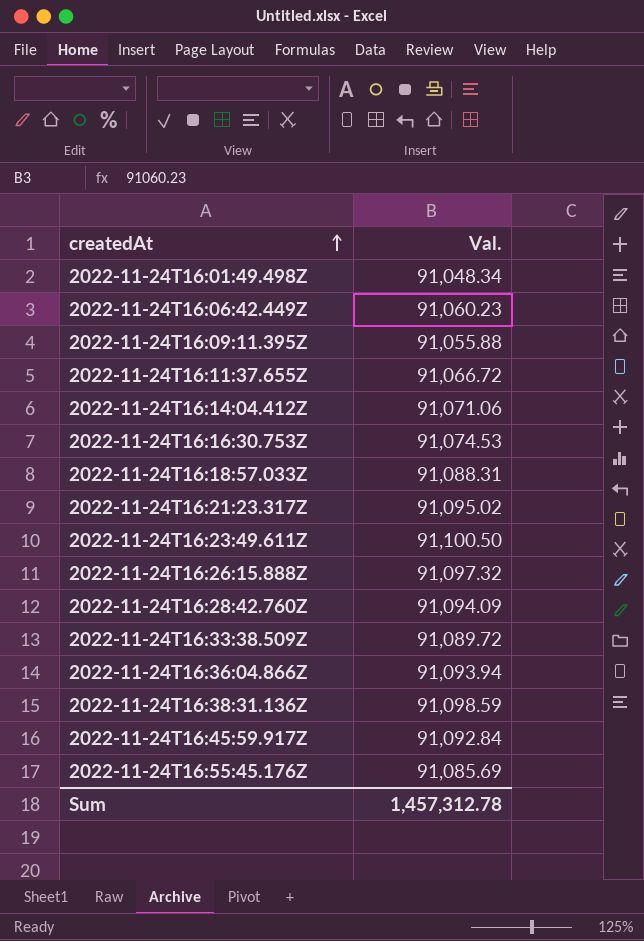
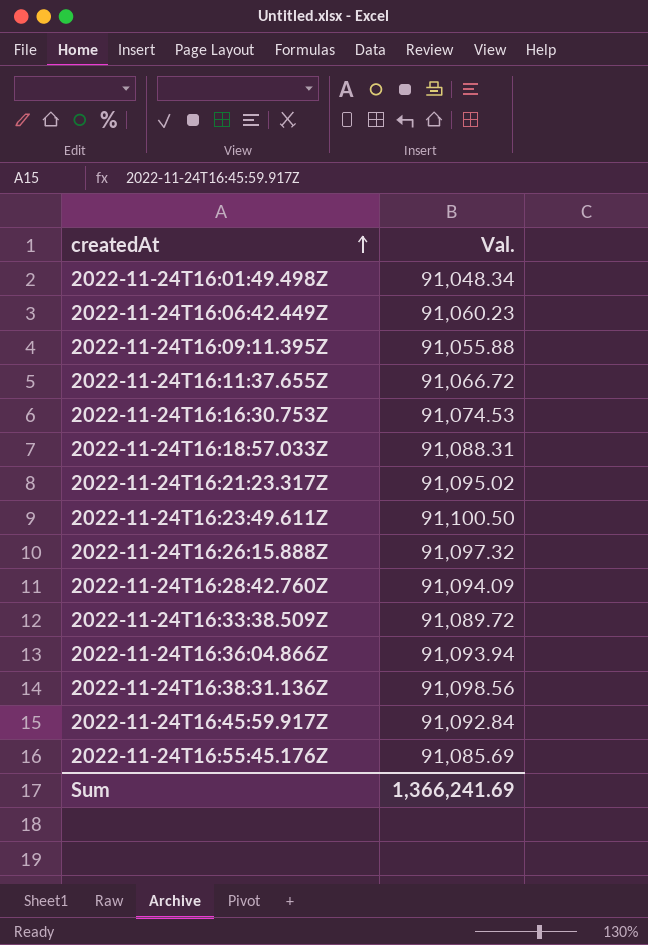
row 2022-11-24T16:14:04.412Z: 91,071.06 -> none
2022-11-24T16:38:31.136Z | Val.: 91,098.59 -> 91,098.56
Sum | Val.: 1,457,312.78 -> 1,366,241.69

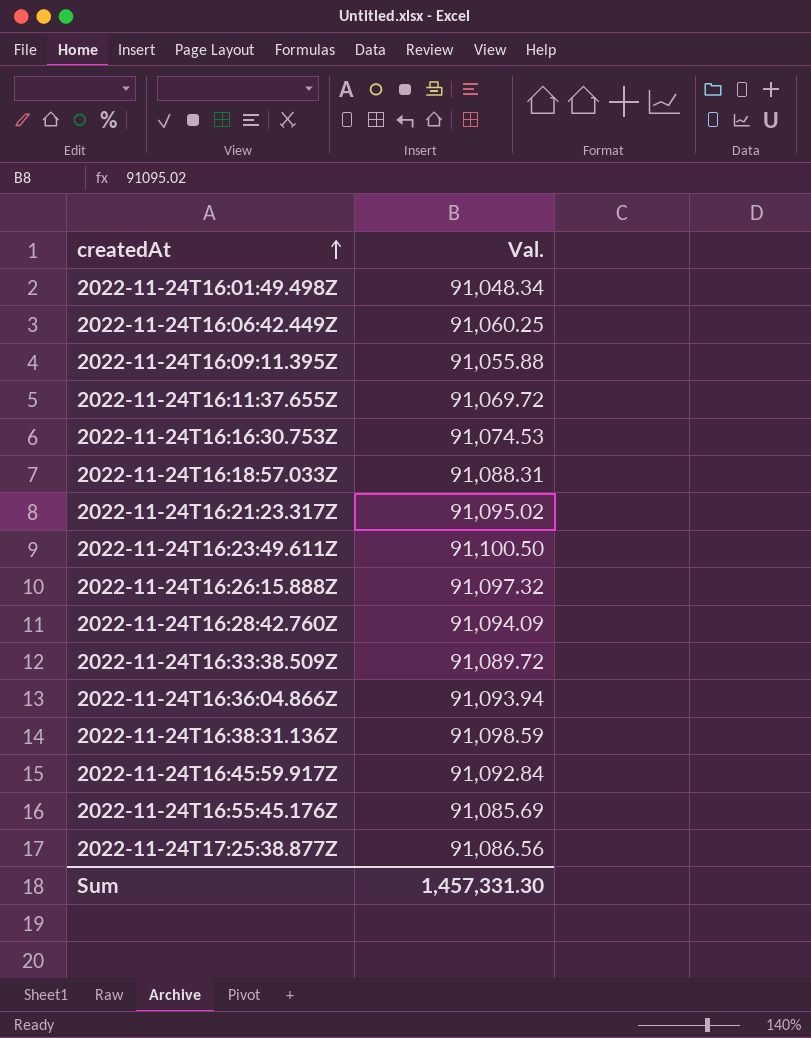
2022-11-24T16:06:42.449Z | Val.: 91,060.23 -> 91,060.25
2022-11-24T16:11:37.655Z | Val.: 91,066.72 -> 91,069.72
2022-11-24T16:38:31.136Z | Val.: 91,098.56 -> 91,098.59
row 2022-11-24T17:25:38.877Z: none -> 91,086.56
Sum | Val.: 1,366,241.69 -> 1,457,331.30

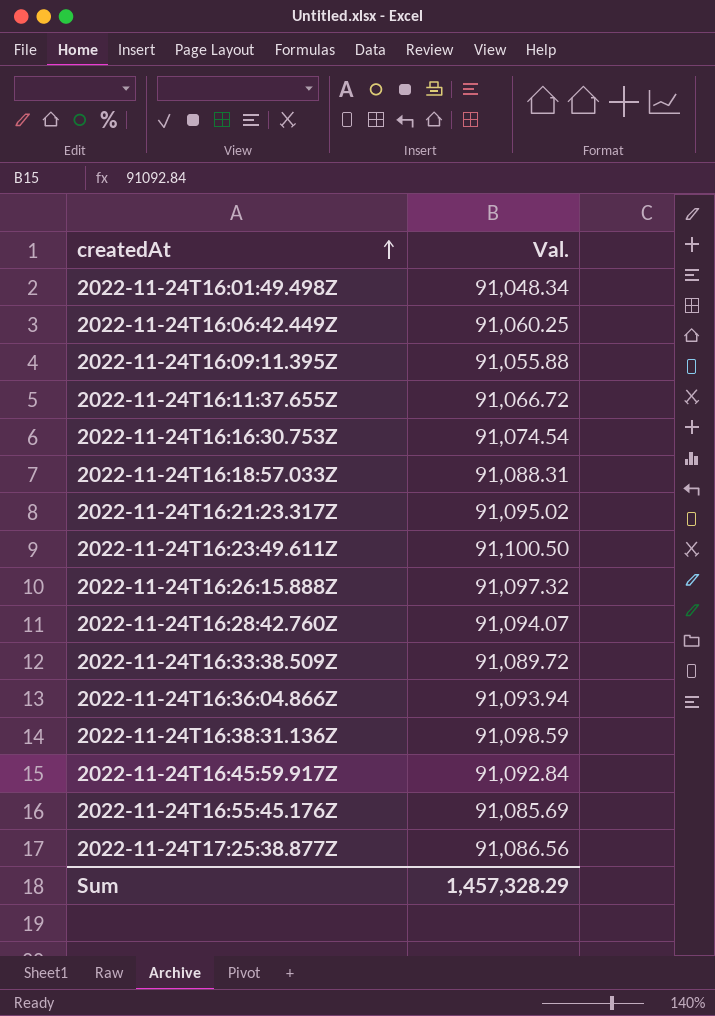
2022-11-24T16:11:37.655Z | Val.: 91,069.72 -> 91,066.72
2022-11-24T16:16:30.753Z | Val.: 91,074.53 -> 91,074.54
2022-11-24T16:28:42.760Z | Val.: 91,094.09 -> 91,094.07
Sum | Val.: 1,457,331.30 -> 1,457,328.29

